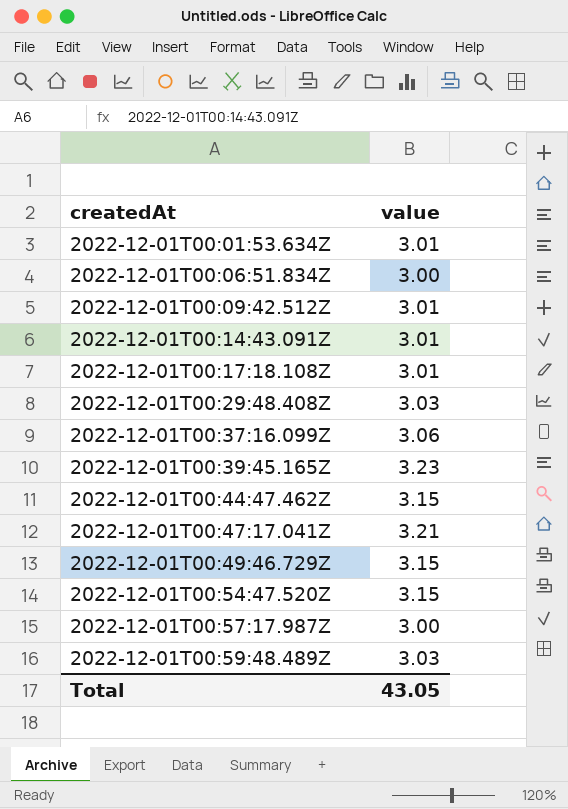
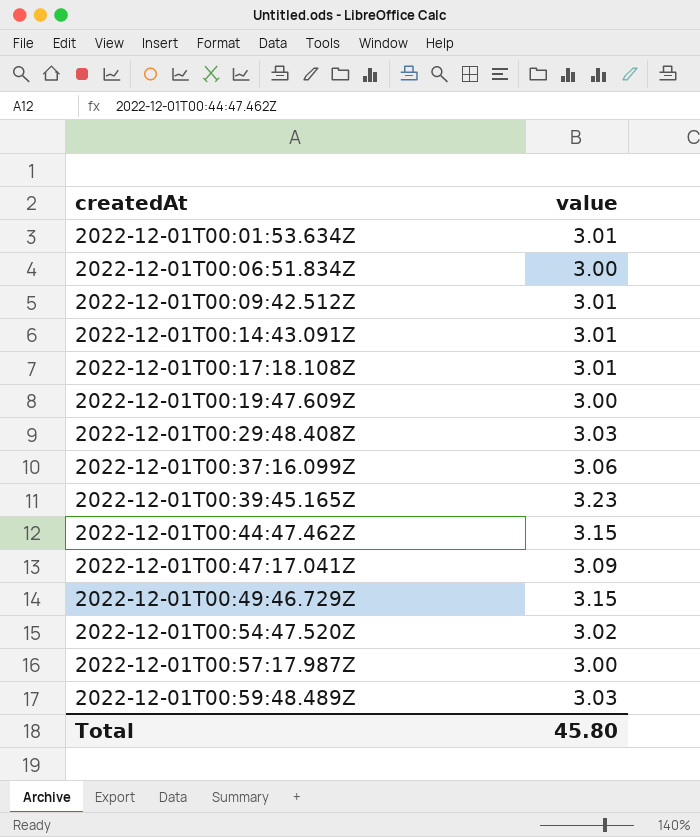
row 2022-12-01T00:19:47.609Z: none -> 3.00
2022-12-01T00:47:17.041Z | value: 3.21 -> 3.09
2022-12-01T00:54:47.520Z | value: 3.15 -> 3.02
Total | value: 43.05 -> 45.80

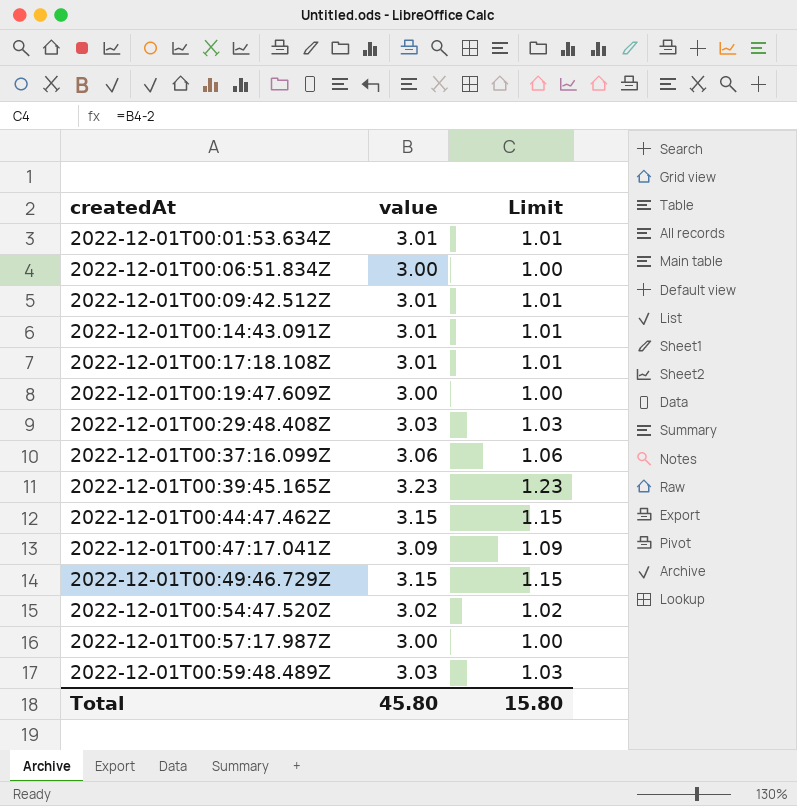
column Limit | formula: none -> [value] - 2

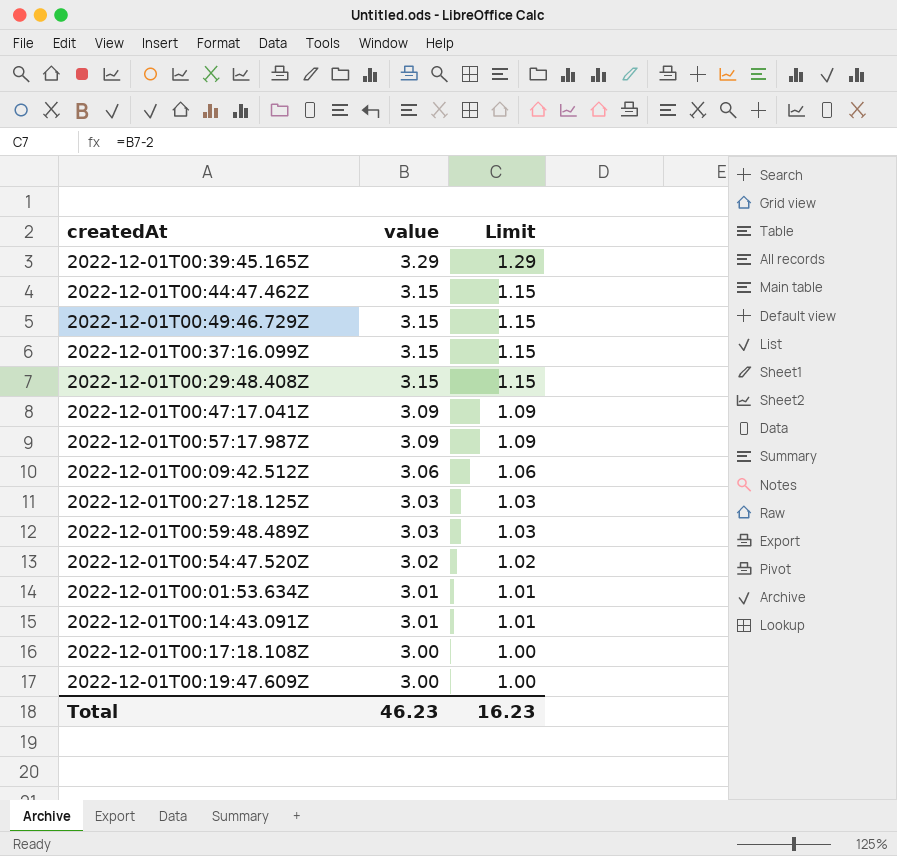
row order: createdAt ascending -> value descending
row 2022-12-01T00:06:51.834Z: 3.00 | 1.00 -> none
2022-12-01T00:39:45.165Z | value: 3.23 -> 3.29
2022-12-01T00:39:45.165Z | Limit: 1.23 -> 1.29
2022-12-01T00:37:16.099Z | value: 3.06 -> 3.15
2022-12-01T00:37:16.099Z | Limit: 1.06 -> 1.15
2022-12-01T00:29:48.408Z | value: 3.03 -> 3.15
2022-12-01T00:29:48.408Z | Limit: 1.03 -> 1.15
2022-12-01T00:57:17.987Z | value: 3.00 -> 3.09
2022-12-01T00:57:17.987Z | Limit: 1.00 -> 1.09
2022-12-01T00:09:42.512Z | value: 3.01 -> 3.06
2022-12-01T00:09:42.512Z | Limit: 1.01 -> 1.06
row 2022-12-01T00:27:18.125Z: none -> 3.03 | 1.03
2022-12-01T00:17:18.108Z | value: 3.01 -> 3.00
2022-12-01T00:17:18.108Z | Limit: 1.01 -> 1.00
Total | value: 45.80 -> 46.23
Total | Limit: 15.80 -> 16.23

